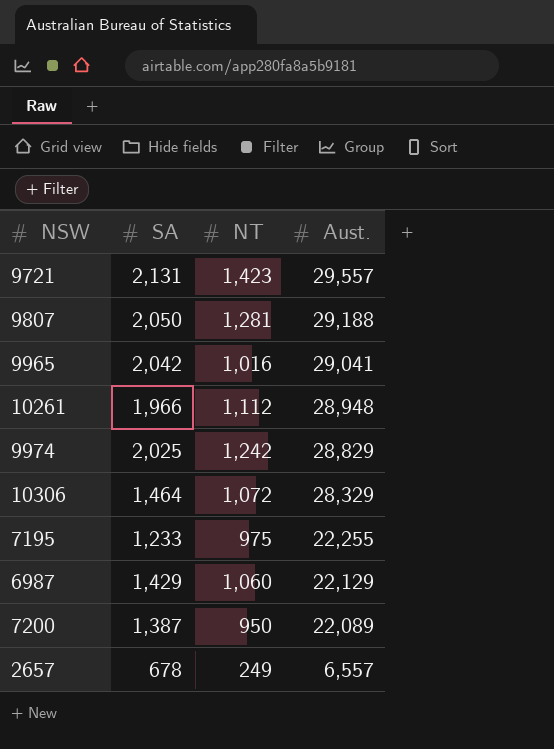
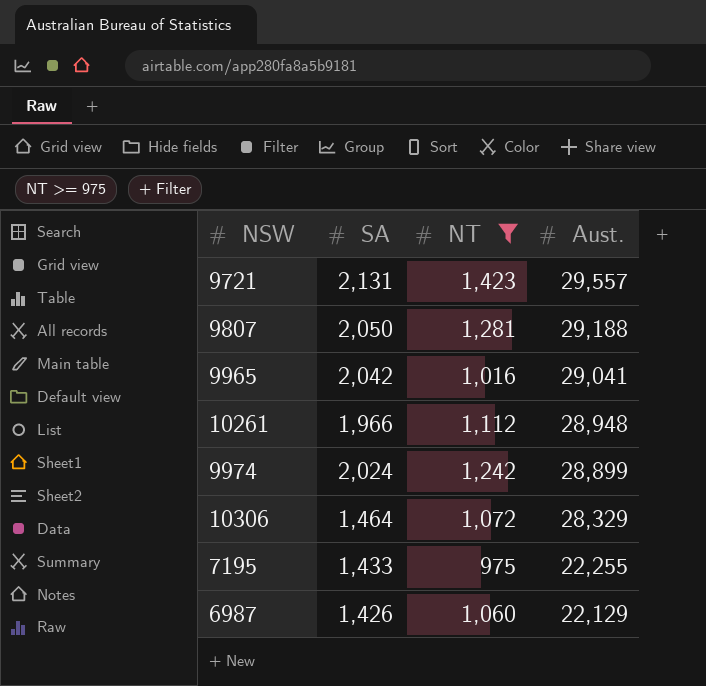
filter: none -> NT >= 975
9974 | SA: 2,025 -> 2,024
9974 | Aust.: 28,829 -> 28,899
7195 | SA: 1,233 -> 1,433
6987 | SA: 1,429 -> 1,426

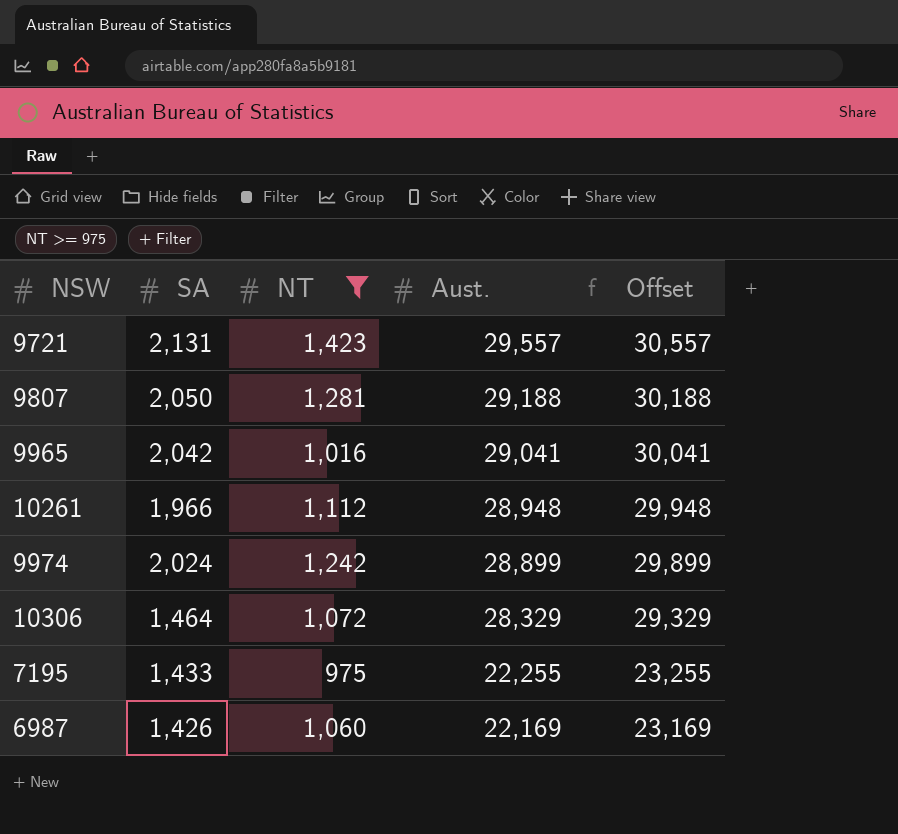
column Offset | formula: none -> [Aust.] + 1000
6987 | Aust.: 22,129 -> 22,169

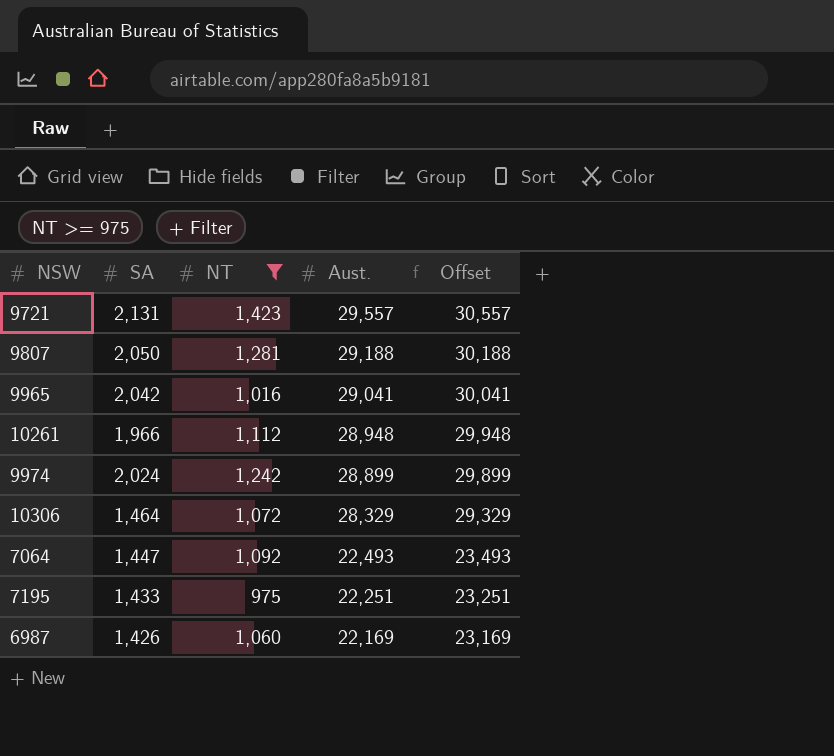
row 7064: none -> 1,447 | 1,092 | 22,493 | 23,493
7195 | Aust.: 22,255 -> 22,251
7195 | Offset: 23,255 -> 23,251

